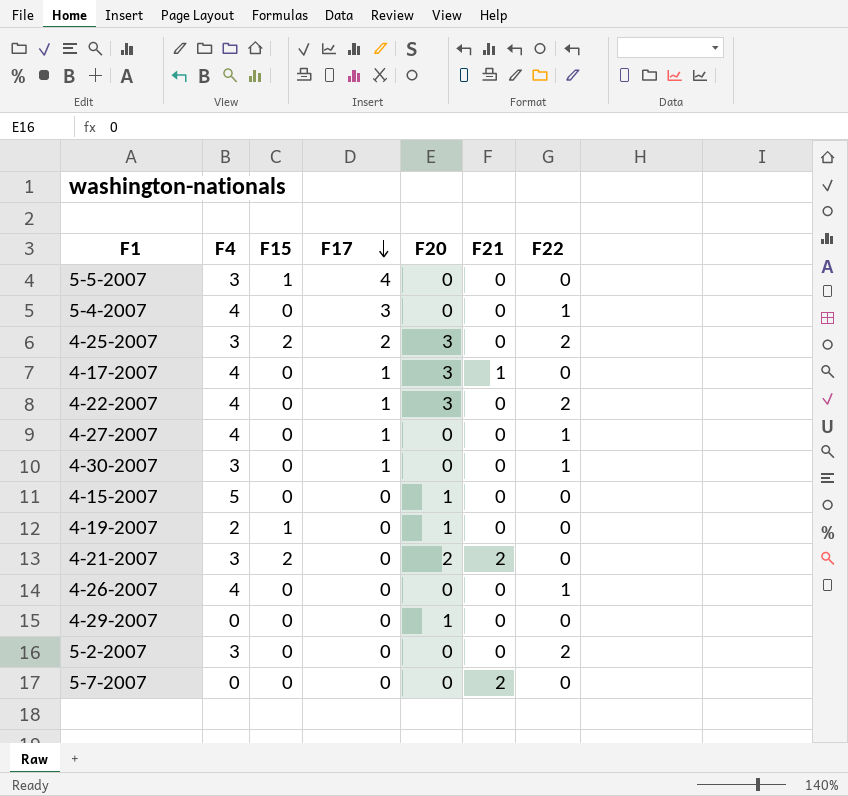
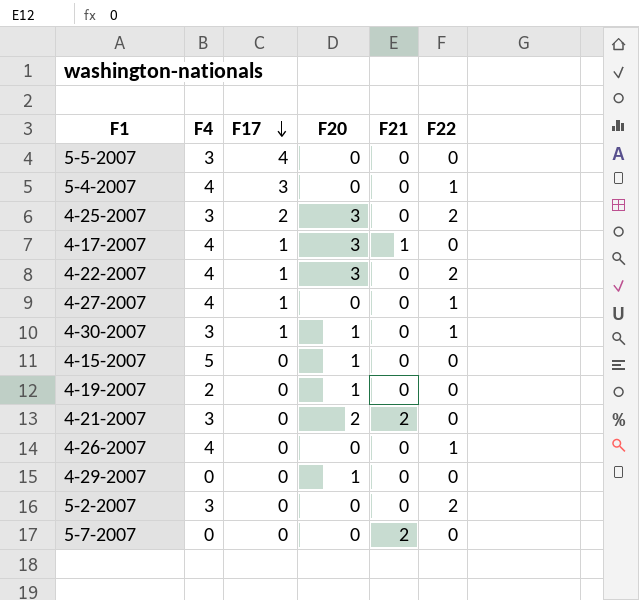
column F15 | position: 3 -> none
4-30-2007 | F20: 0 -> 1

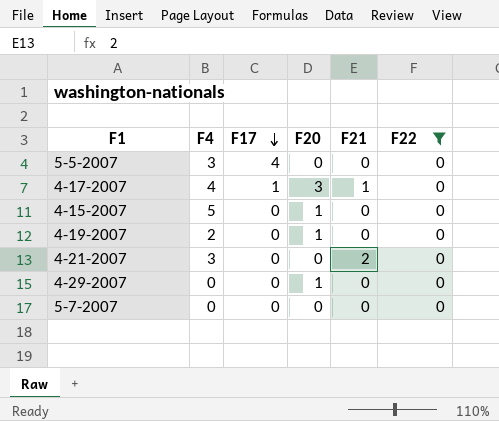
filter: none -> F22 = 0
4-21-2007 | F20: 2 -> 0
5-7-2007 | F21: 2 -> 0

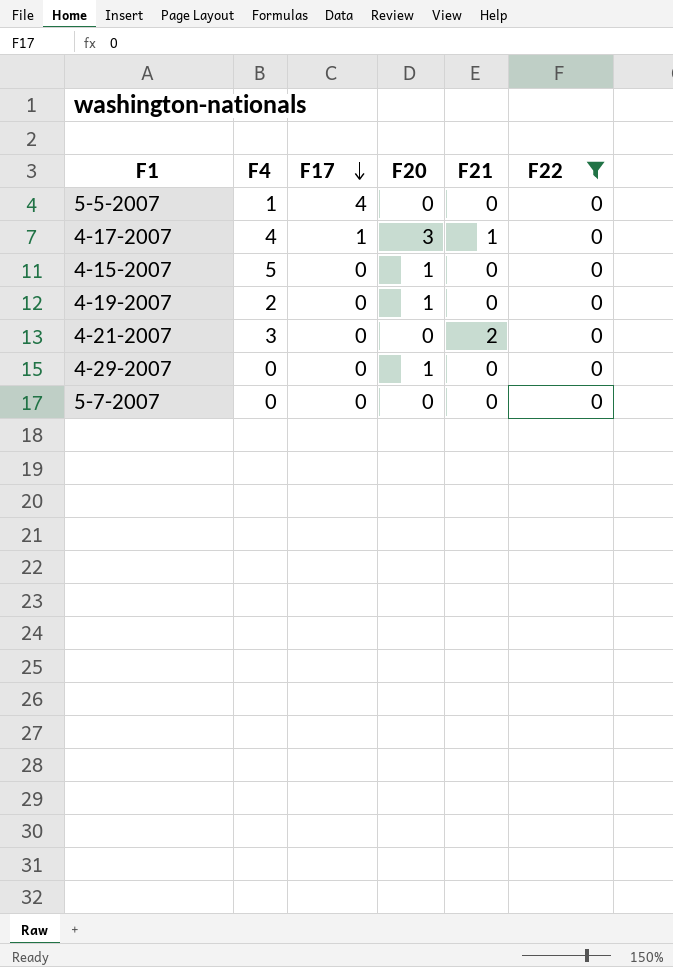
5-5-2007 | F4: 3 -> 1

